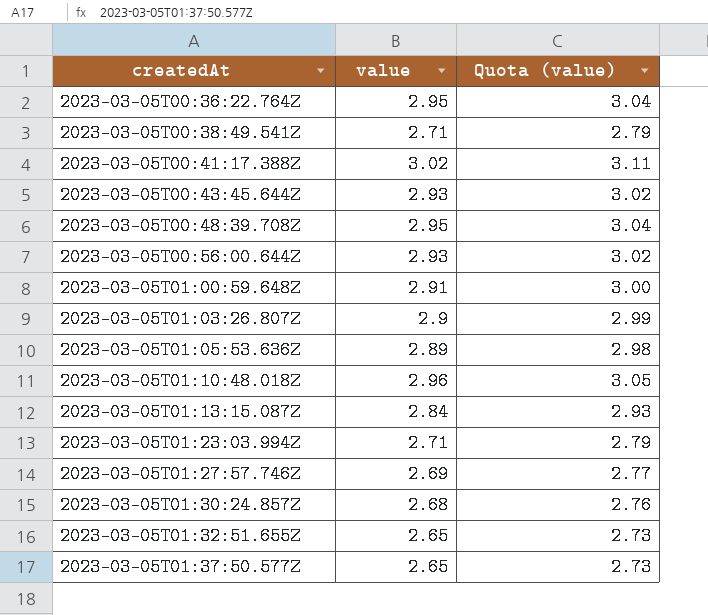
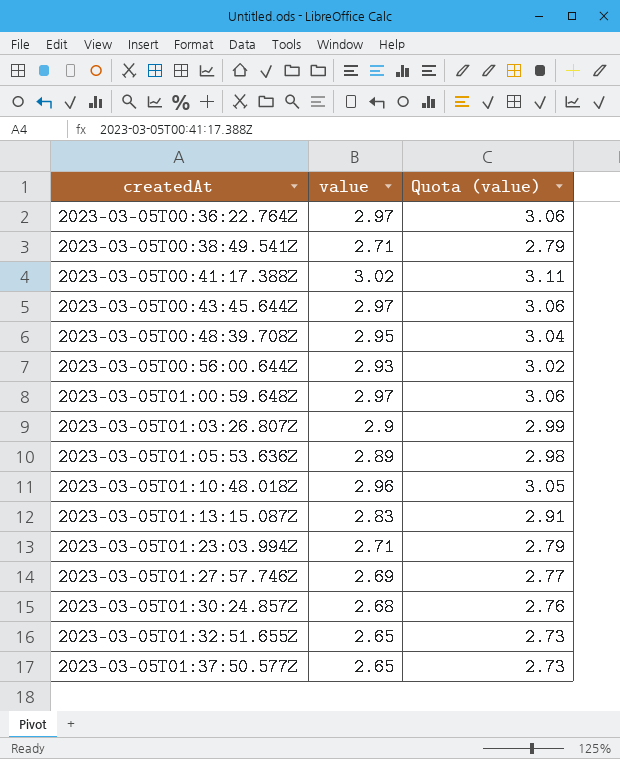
2023-03-05T00:36:22.764Z | value: 2.95 -> 2.97
2023-03-05T00:36:22.764Z | Quota (value): 3.04 -> 3.06
2023-03-05T00:43:45.644Z | value: 2.93 -> 2.97
2023-03-05T00:43:45.644Z | Quota (value): 3.02 -> 3.06
2023-03-05T01:00:59.648Z | value: 2.91 -> 2.97
2023-03-05T01:00:59.648Z | Quota (value): 3.00 -> 3.06
2023-03-05T01:13:15.087Z | value: 2.84 -> 2.83
2023-03-05T01:13:15.087Z | Quota (value): 2.93 -> 2.91

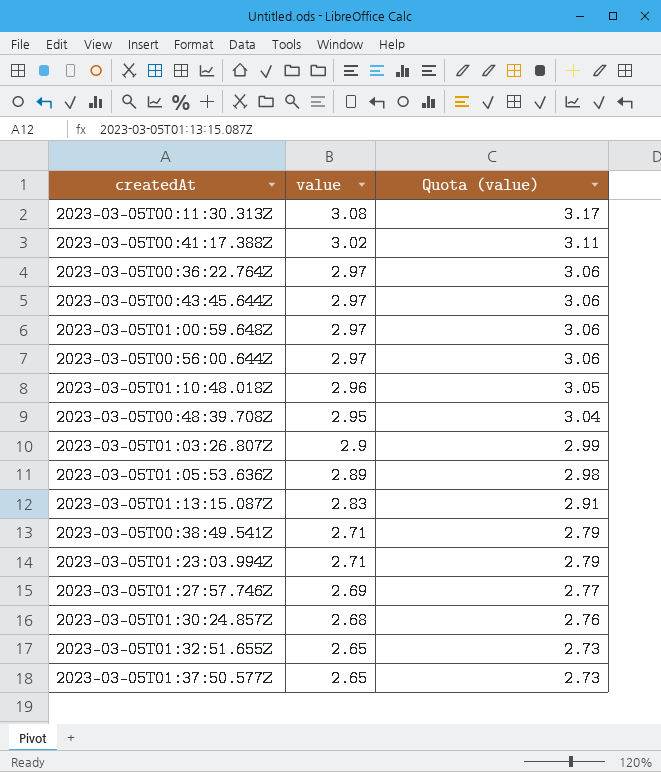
row order: createdAt ascending -> value descending
row 2023-03-05T00:11:30.313Z: none -> 3.08 | 3.17
2023-03-05T00:56:00.644Z | value: 2.93 -> 2.97
2023-03-05T00:56:00.644Z | Quota (value): 3.02 -> 3.06

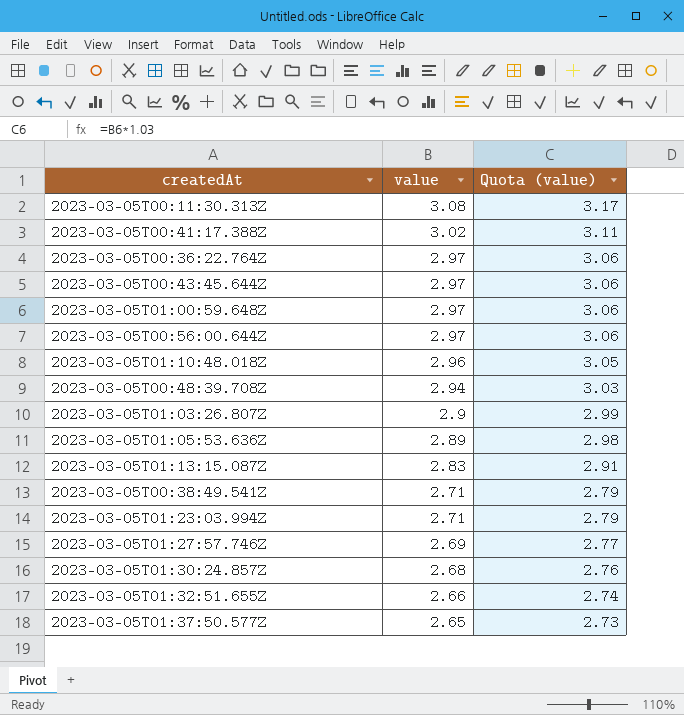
2023-03-05T00:48:39.708Z | value: 2.95 -> 2.94
2023-03-05T00:48:39.708Z | Quota (value): 3.04 -> 3.03
2023-03-05T01:32:51.655Z | value: 2.65 -> 2.66
2023-03-05T01:32:51.655Z | Quota (value): 2.73 -> 2.74

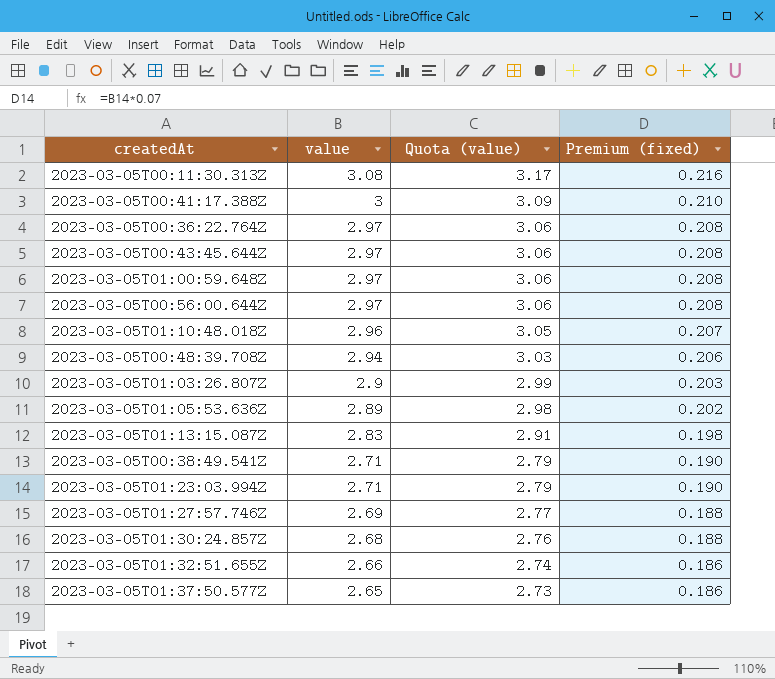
column Premium (fixed) | formula: none -> [value] * 0.07
2023-03-05T00:41:17.388Z | value: 3.02 -> 3
2023-03-05T00:41:17.388Z | Quota (value): 3.11 -> 3.09

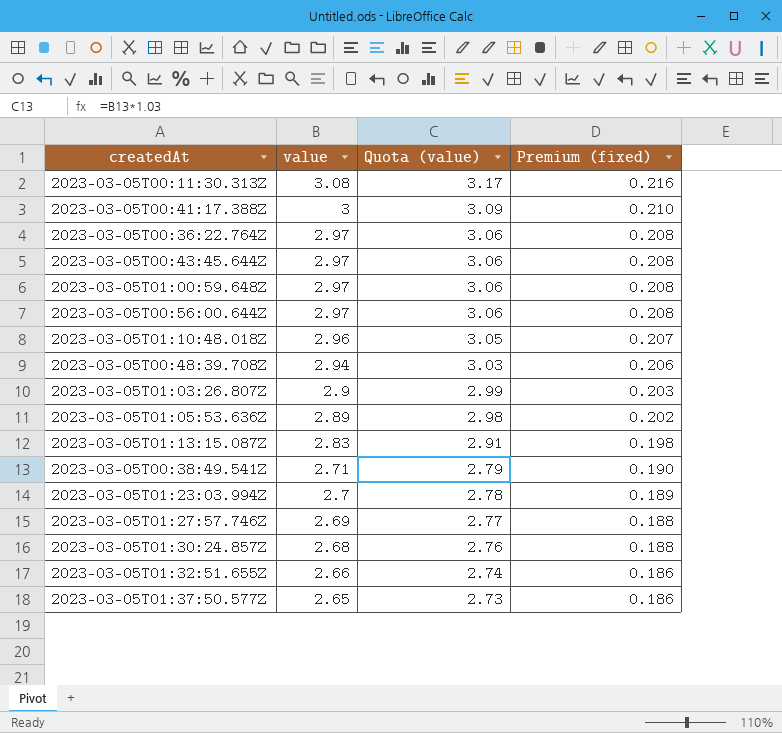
2023-03-05T01:23:03.994Z | value: 2.71 -> 2.7
2023-03-05T01:23:03.994Z | Quota (value): 2.79 -> 2.78
2023-03-05T01:23:03.994Z | Premium (fixed): 0.190 -> 0.189

